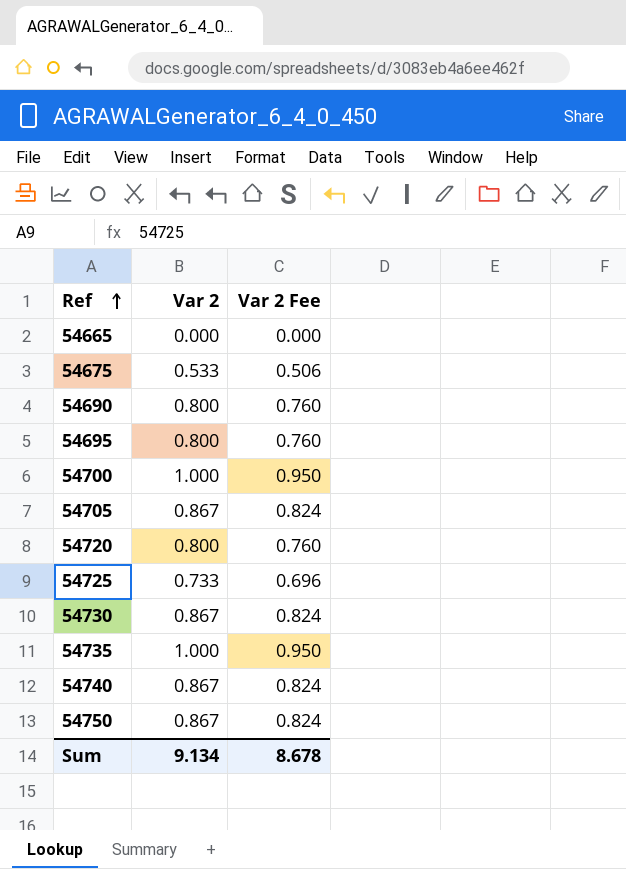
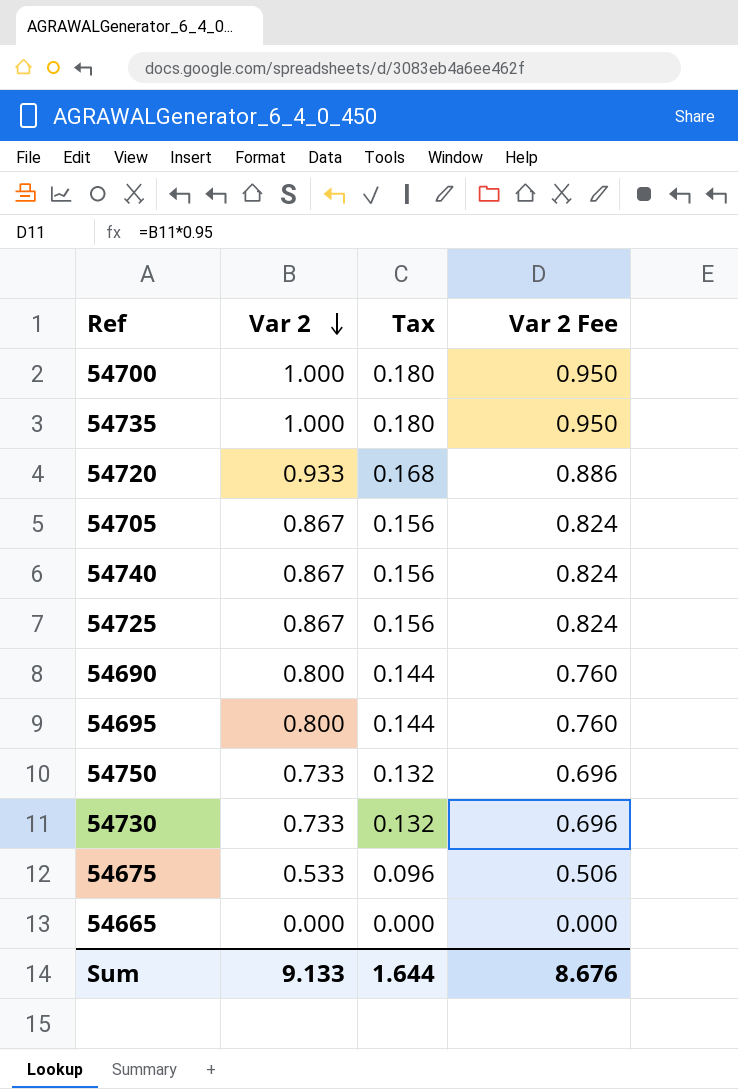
row order: Ref ascending -> Var 2 descending
column Tax | formula: none -> [Var 2] * 0.18
54720 | Var 2: 0.800 -> 0.933
54720 | Var 2 Fee: 0.760 -> 0.886
54725 | Var 2: 0.733 -> 0.867
54725 | Var 2 Fee: 0.696 -> 0.824
54750 | Var 2: 0.867 -> 0.733
54750 | Var 2 Fee: 0.824 -> 0.696
54730 | Var 2: 0.867 -> 0.733
54730 | Var 2 Fee: 0.824 -> 0.696
Sum | Var 2: 9.134 -> 9.133
Sum | Var 2 Fee: 8.678 -> 8.676

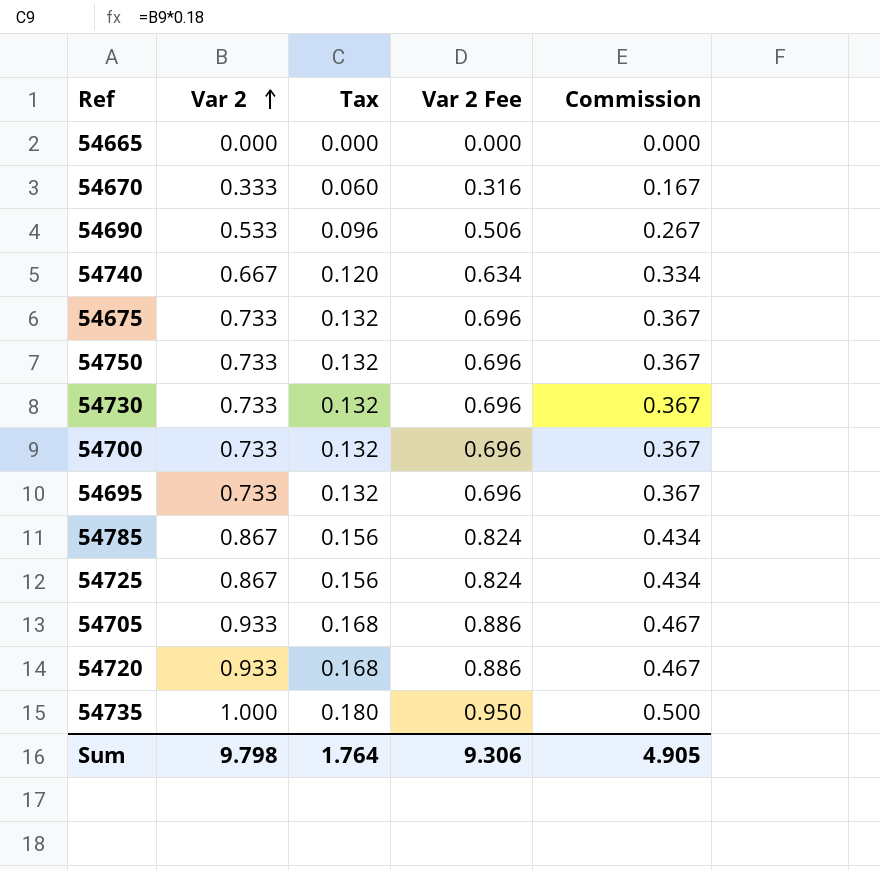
row order: Var 2 descending -> Var 2 ascending
column Commission | formula: none -> [Var 2] * 0.5
row 54670: none -> 0.333 | 0.060 | 0.316 | 0.167
54690 | Var 2: 0.800 -> 0.533
54690 | Tax: 0.144 -> 0.096
54690 | Var 2 Fee: 0.760 -> 0.506
54740 | Var 2: 0.867 -> 0.667
54740 | Tax: 0.156 -> 0.120
54740 | Var 2 Fee: 0.824 -> 0.634
54675 | Var 2: 0.533 -> 0.733
54675 | Tax: 0.096 -> 0.132
54675 | Var 2 Fee: 0.506 -> 0.696
54700 | Var 2: 1.000 -> 0.733
54700 | Tax: 0.180 -> 0.132
54700 | Var 2 Fee: 0.950 -> 0.696
54695 | Var 2: 0.800 -> 0.733
54695 | Tax: 0.144 -> 0.132
54695 | Var 2 Fee: 0.760 -> 0.696
row 54785: none -> 0.867 | 0.156 | 0.824 | 0.434
54705 | Var 2: 0.867 -> 0.933
54705 | Tax: 0.156 -> 0.168
54705 | Var 2 Fee: 0.824 -> 0.886
Sum | Var 2: 9.133 -> 9.798
Sum | Tax: 1.644 -> 1.764
Sum | Var 2 Fee: 8.676 -> 9.306

